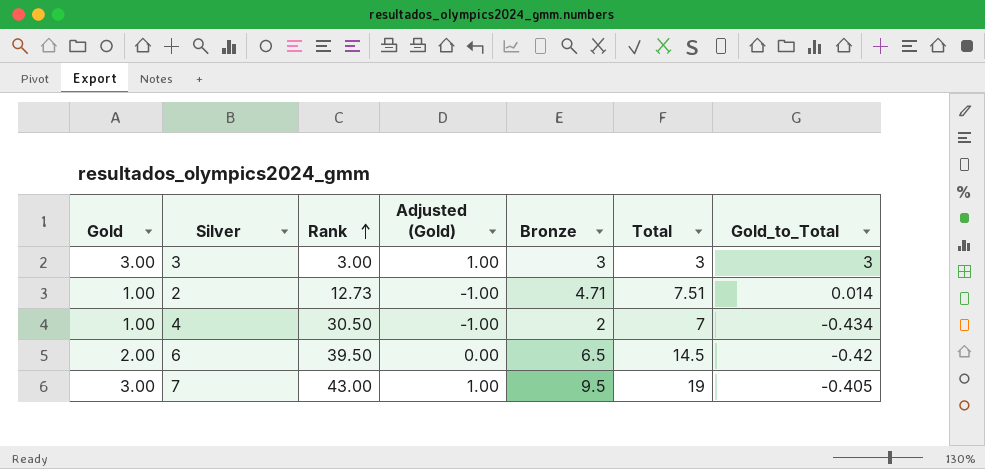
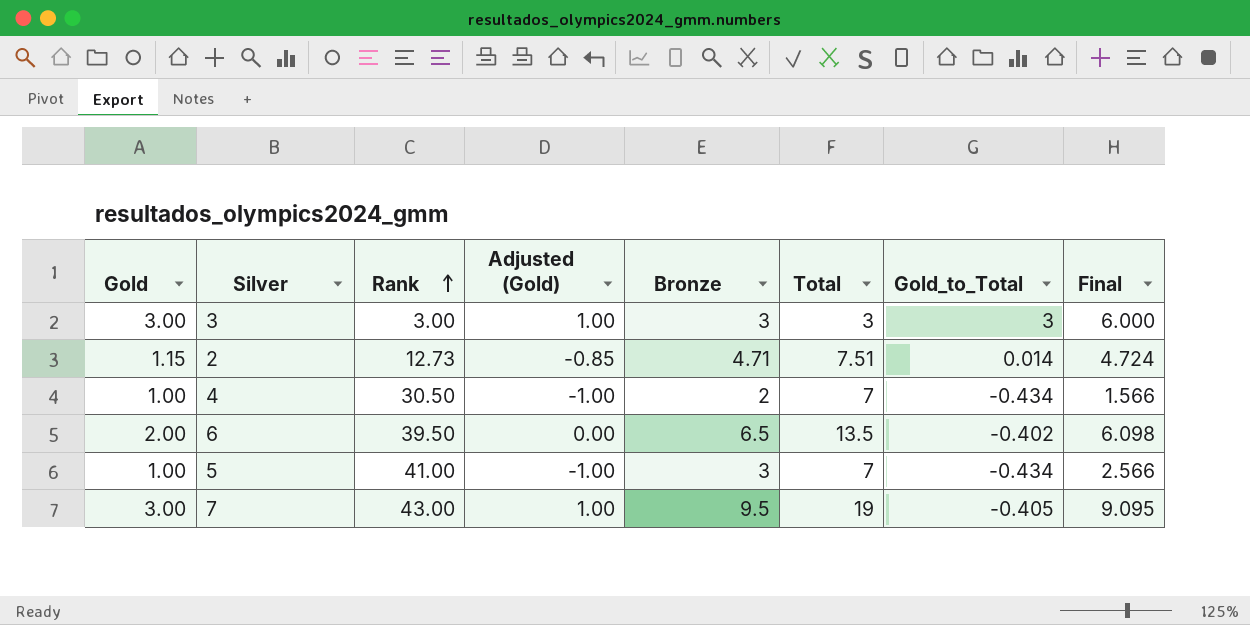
column Final | formula: none -> [Bronze] + [Gold_to_Total]
2 | Gold: 1.00 -> 1.15
2 | Adjusted (Gold): -1.00 -> -0.85
6 | Total: 14.5 -> 13.5
6 | Gold_to_Total: -0.42 -> -0.402
row 5: none -> 1.00 | 41.00 | -1.00 | 3 | 7 | -0.434 | 2.566

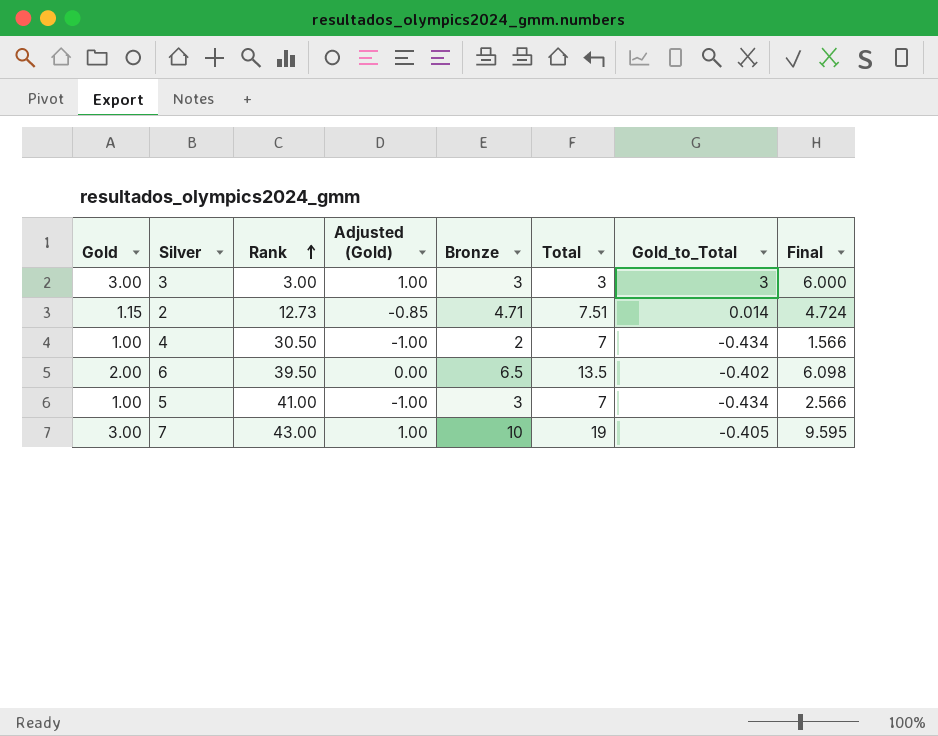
7 | Bronze: 9.5 -> 10
7 | Final: 9.095 -> 9.595

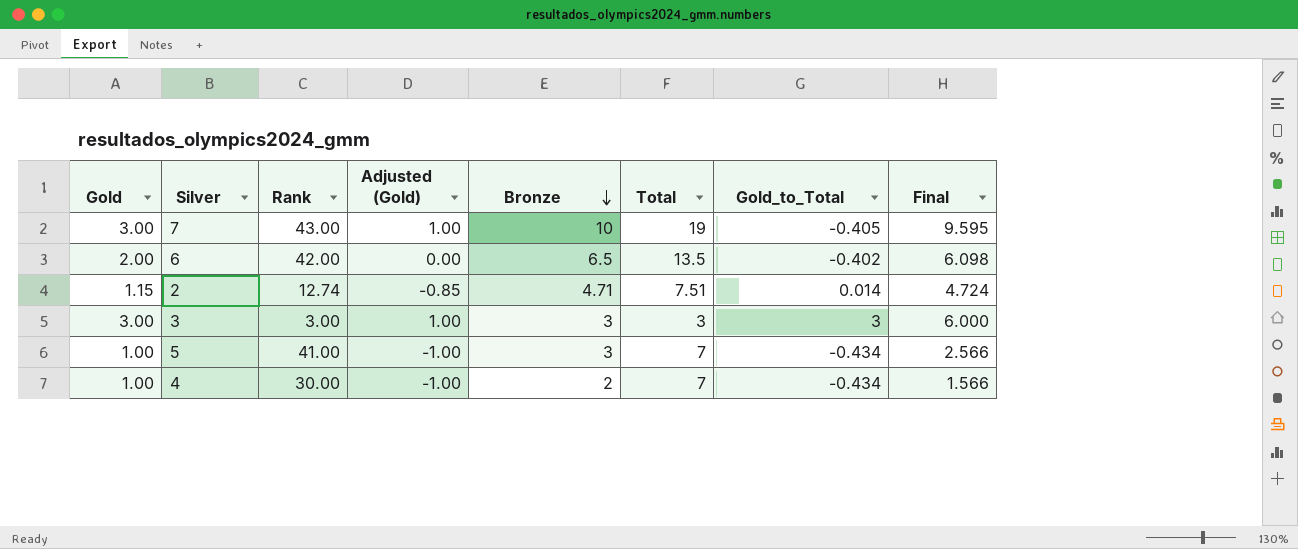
row order: Rank ascending -> Bronze descending
6 | Rank: 39.50 -> 42.00
2 | Rank: 12.73 -> 12.74
4 | Rank: 30.50 -> 30.00

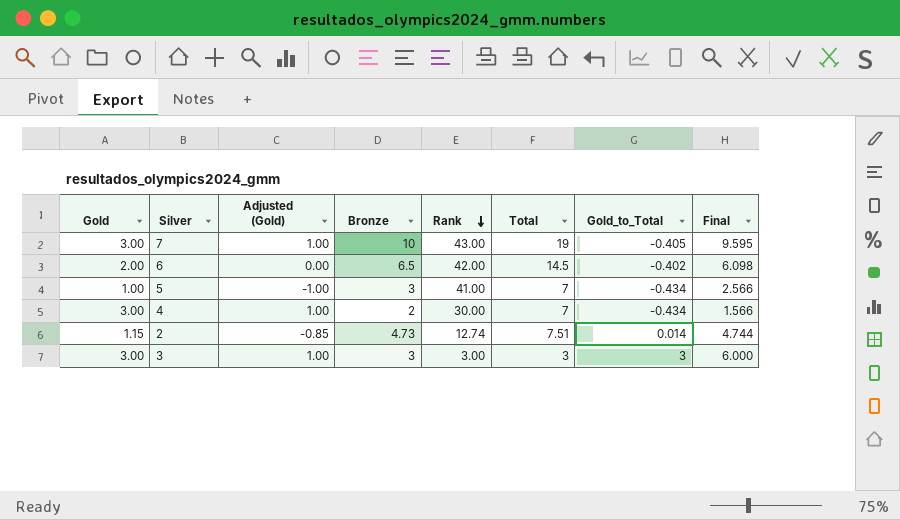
row order: Bronze descending -> Rank descending
column Rank | position: 3 -> 5
6 | Total: 13.5 -> 14.5
4 | Gold: 1.00 -> 3.00
4 | Adjusted (Gold): -1.00 -> 1.00
2 | Bronze: 4.71 -> 4.73
2 | Final: 4.724 -> 4.744

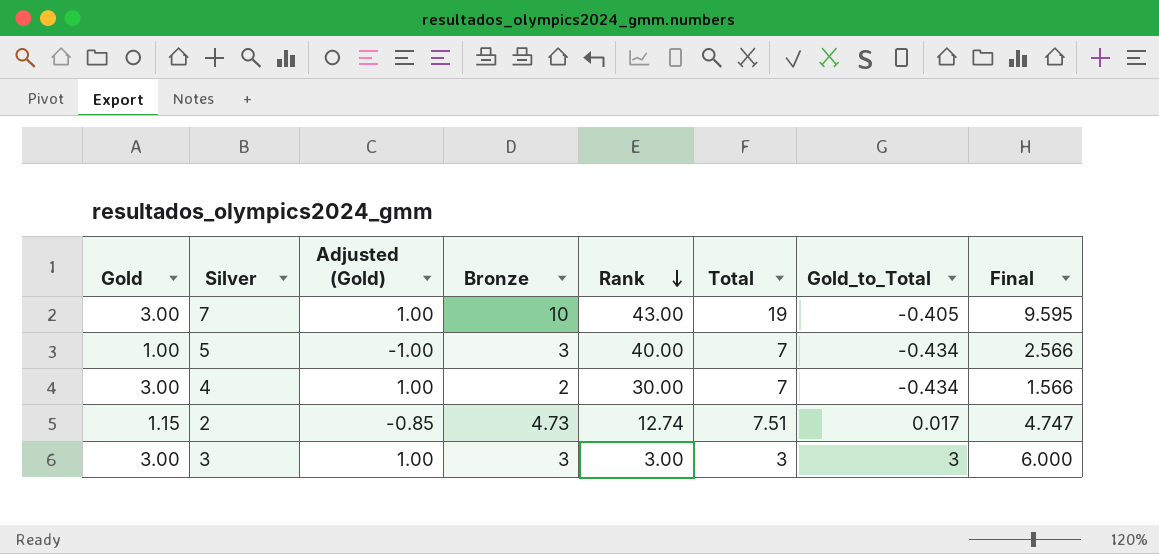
row 6: 2.00 | 0.00 | 6.5 | 42.00 | 14.5 | -0.402 | 6.098 -> none
5 | Rank: 41.00 -> 40.00
2 | Gold_to_Total: 0.014 -> 0.017
2 | Final: 4.744 -> 4.747

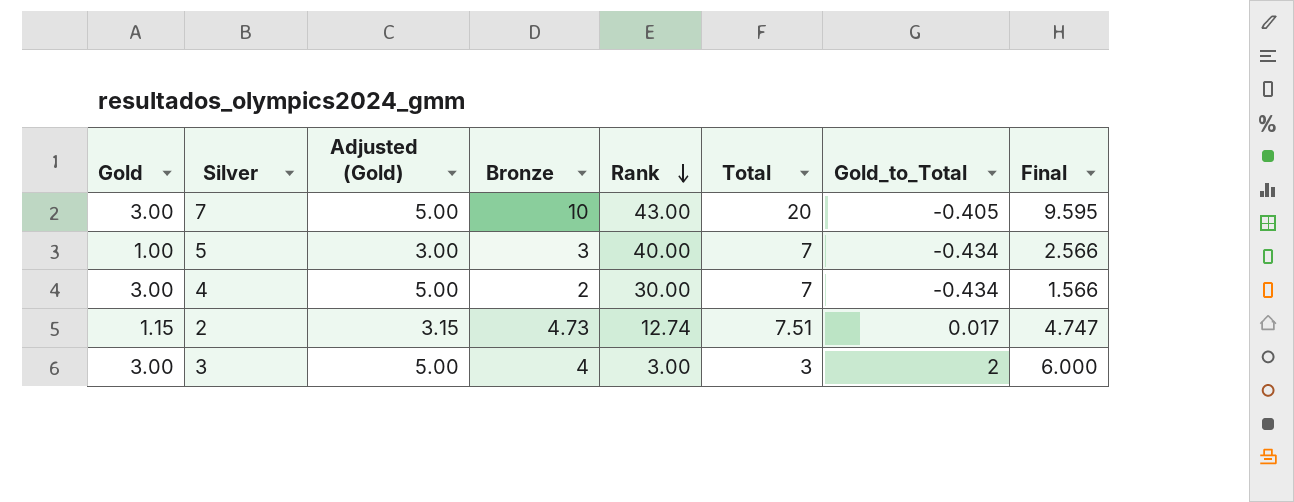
column Adjusted (Gold) | formula: [Gold] - 2 -> [Gold] + 2
7 | Total: 19 -> 20
3 | Bronze: 3 -> 4
3 | Gold_to_Total: 3 -> 2

